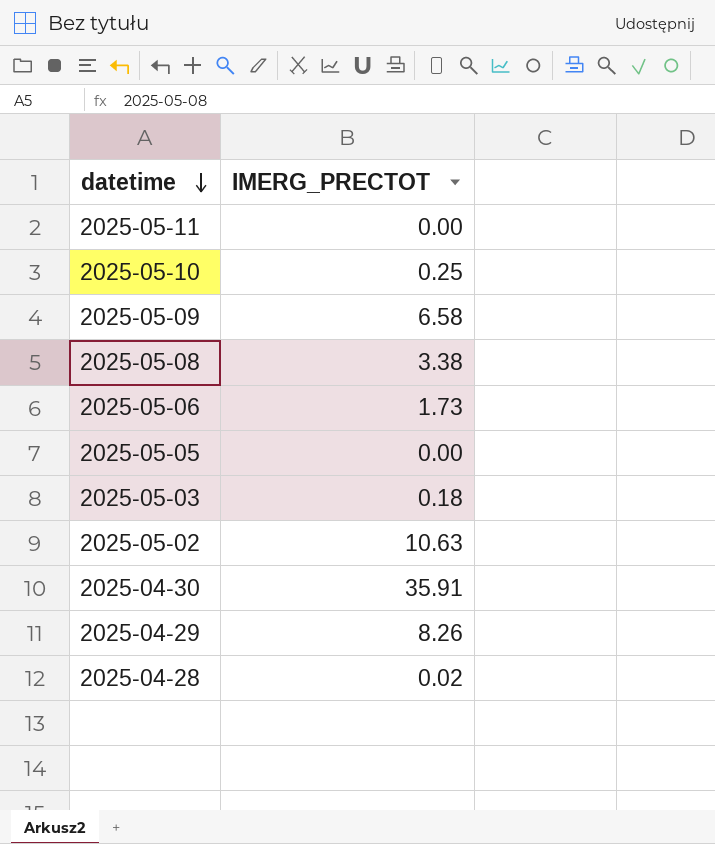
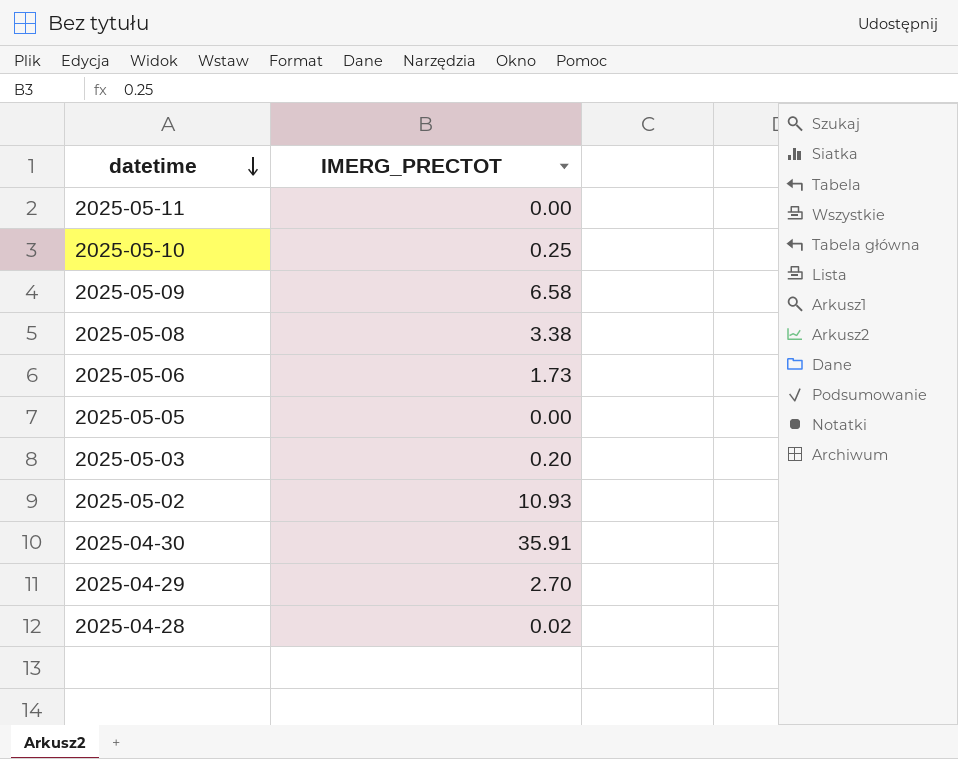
2025-05-03 | IMERG_PRECTOT: 0.18 -> 0.20
2025-05-02 | IMERG_PRECTOT: 10.63 -> 10.93
2025-04-29 | IMERG_PRECTOT: 8.26 -> 2.70

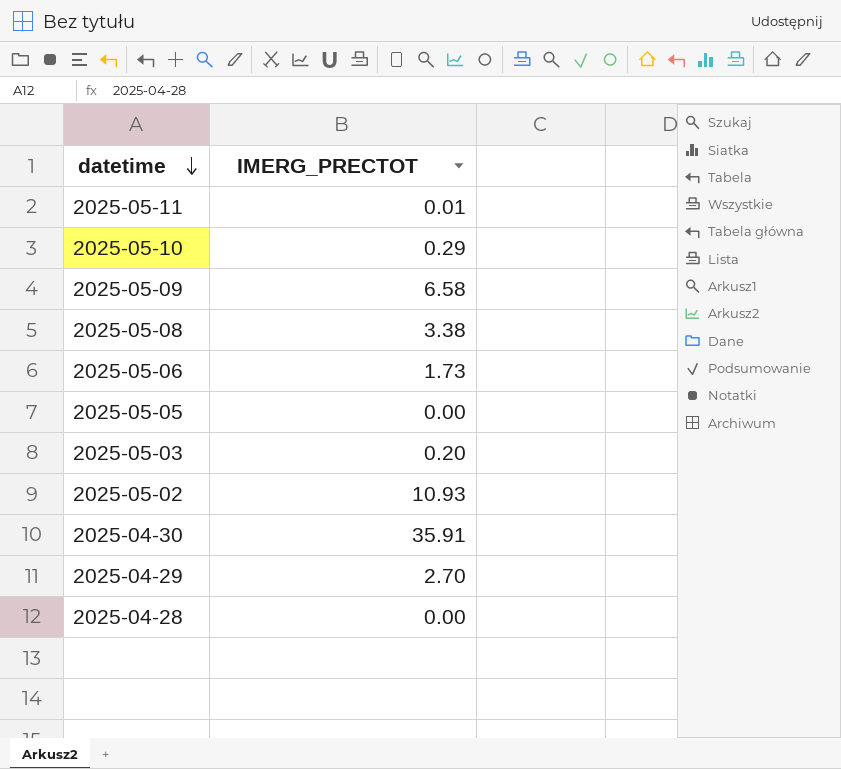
2025-05-11 | IMERG_PRECTOT: 0.00 -> 0.01
2025-05-10 | IMERG_PRECTOT: 0.25 -> 0.29
2025-04-28 | IMERG_PRECTOT: 0.02 -> 0.00

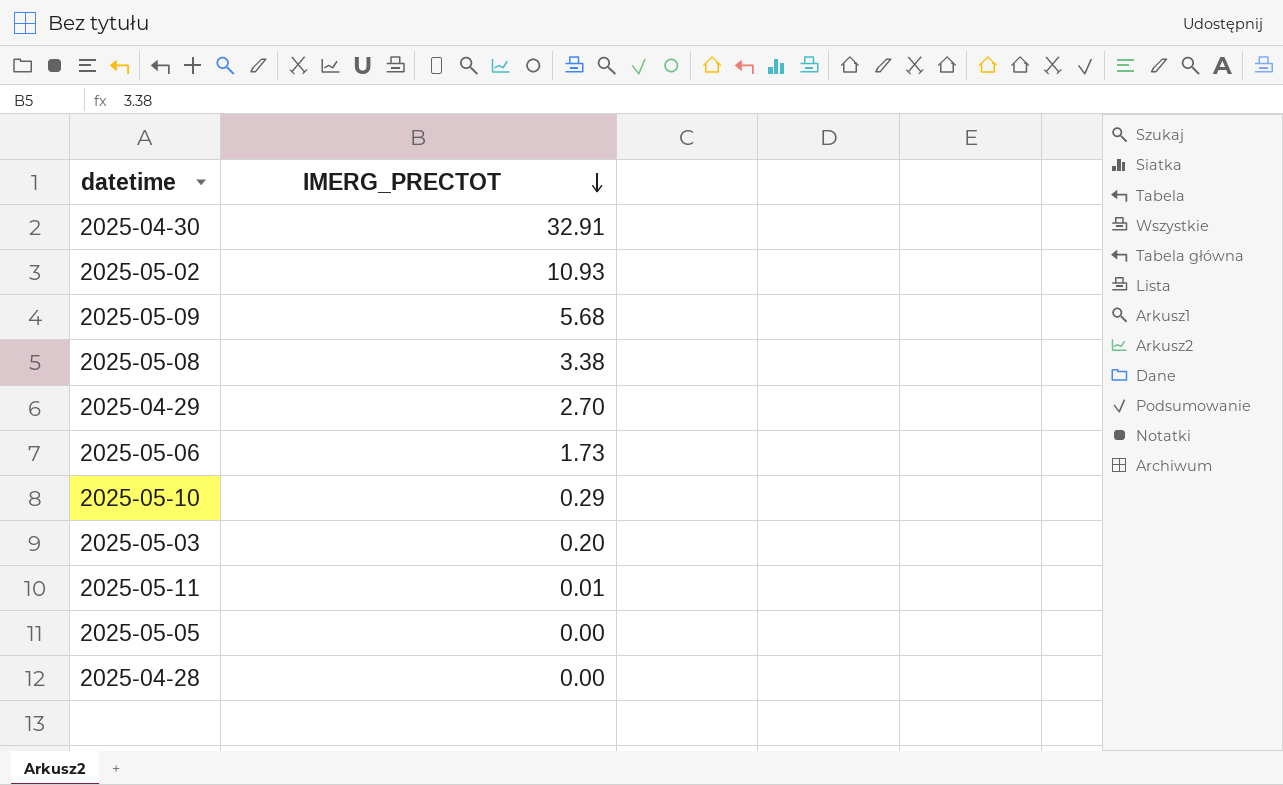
row order: datetime descending -> IMERG_PRECTOT descending
2025-04-30 | IMERG_PRECTOT: 35.91 -> 32.91
2025-05-09 | IMERG_PRECTOT: 6.58 -> 5.68

